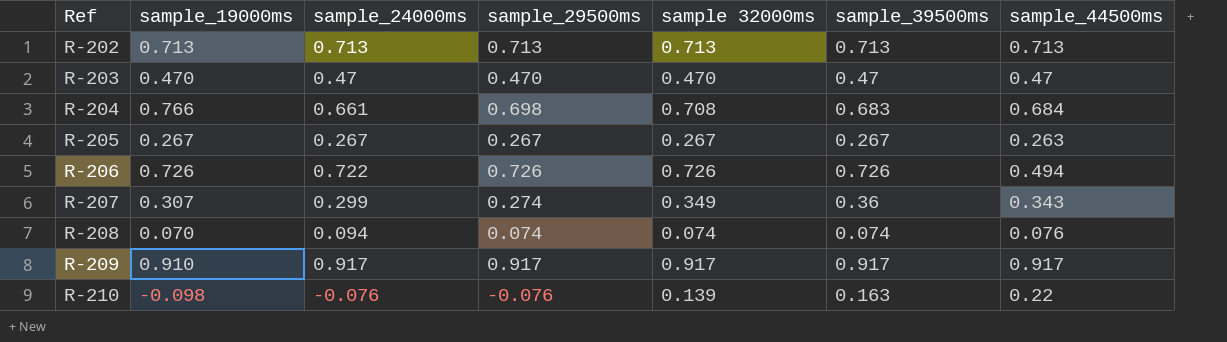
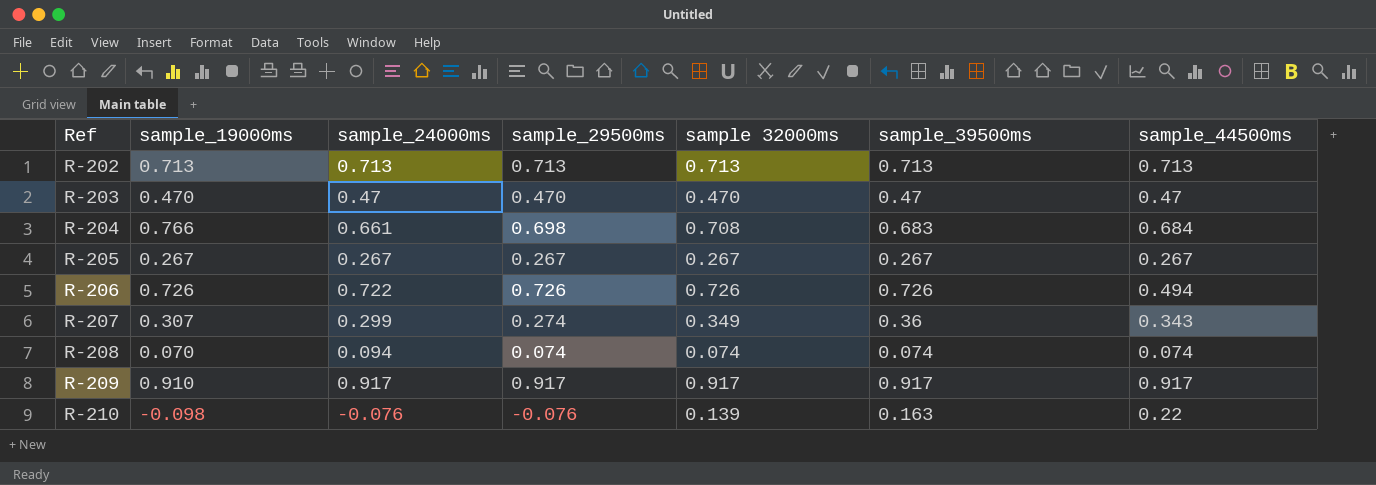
R-205 | sample_44500ms: 0.263 -> 0.267
R-208 | sample_44500ms: 0.076 -> 0.074

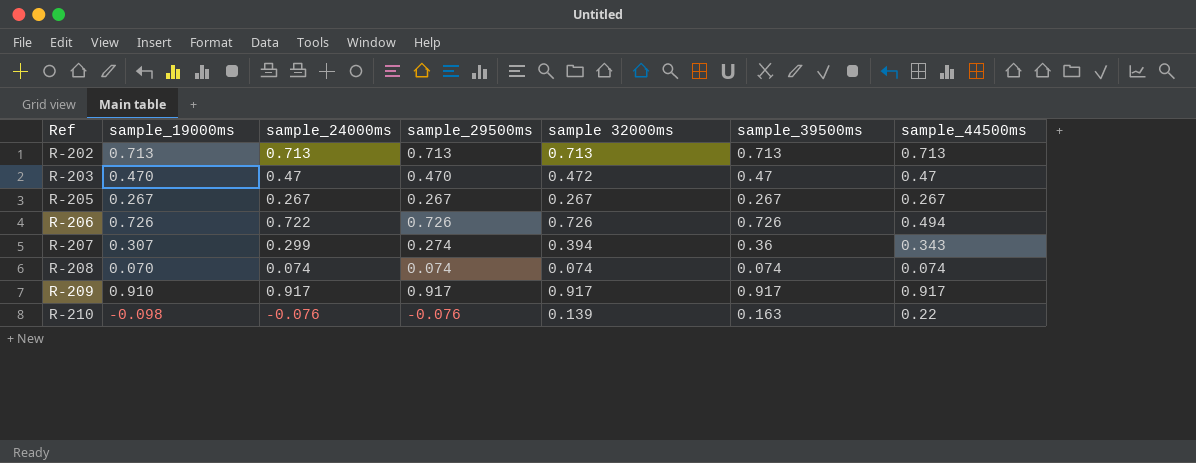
row R-204: 0.766 | 0.661 | 0.698 | 0.708 | 0.683 | 0.684 -> none
R-203 | sample 32000ms: 0.470 -> 0.472
R-207 | sample 32000ms: 0.349 -> 0.394
R-208 | sample_24000ms: 0.094 -> 0.074

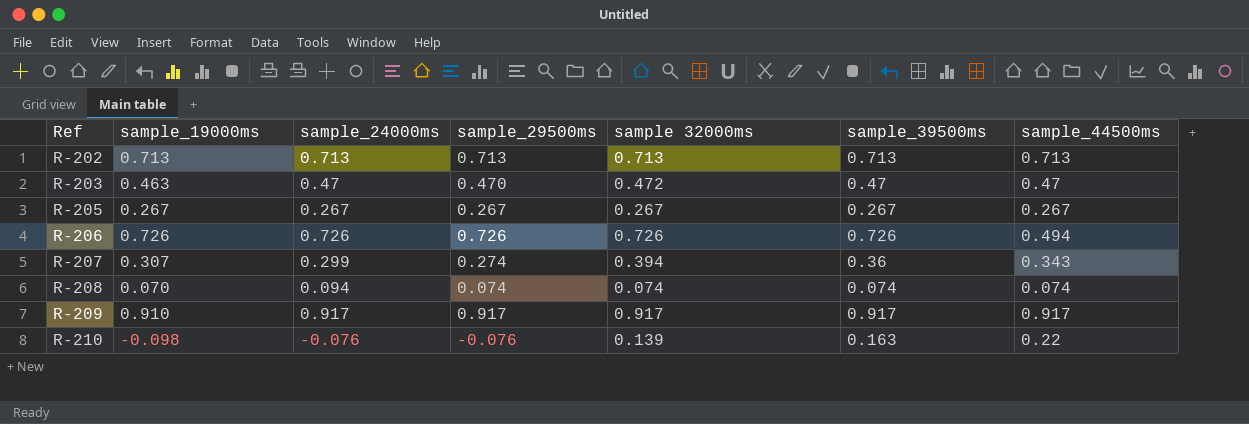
R-203 | sample_19000ms: 0.470 -> 0.463
R-206 | sample_24000ms: 0.722 -> 0.726
R-208 | sample_24000ms: 0.074 -> 0.094

